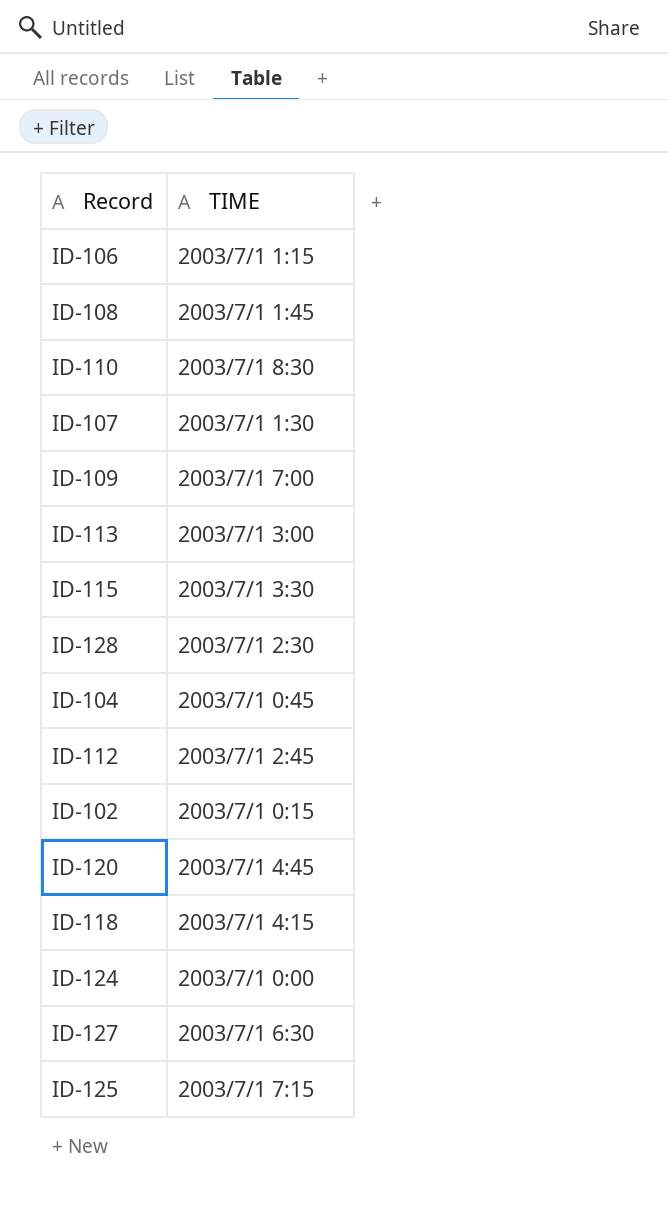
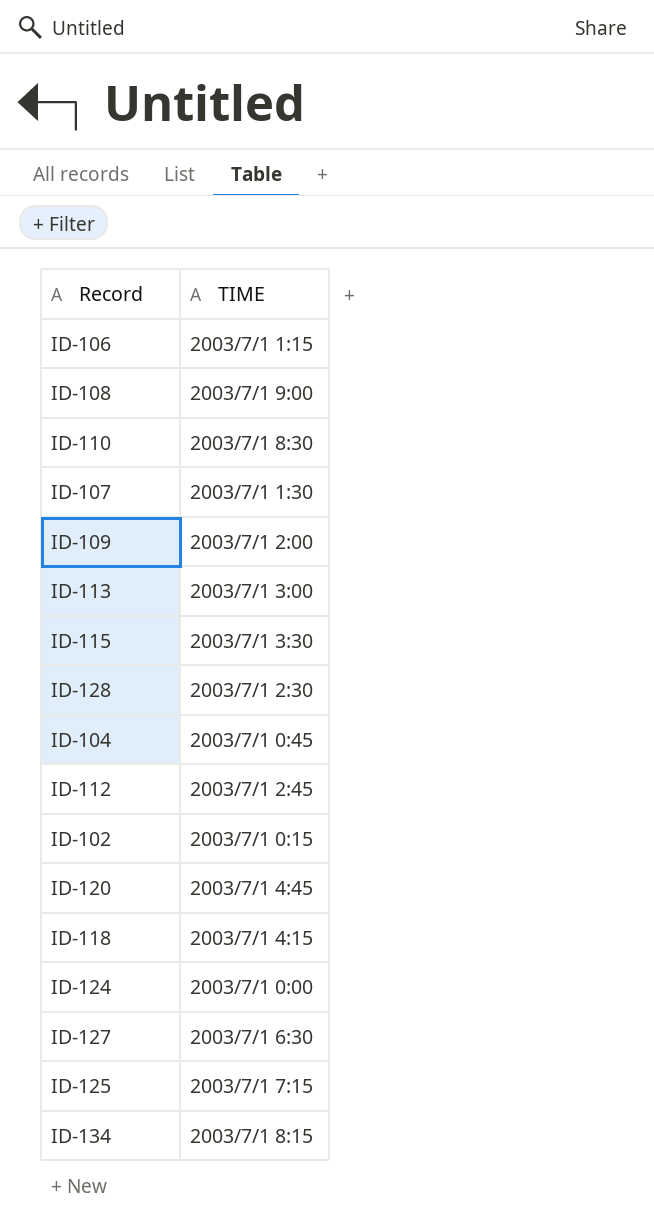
ID-108 | TIME: 2003/7/1 1:45 -> 2003/7/1 9:00
ID-109 | TIME: 2003/7/1 7:00 -> 2003/7/1 2:00
row ID-134: none -> 2003/7/1 8:15

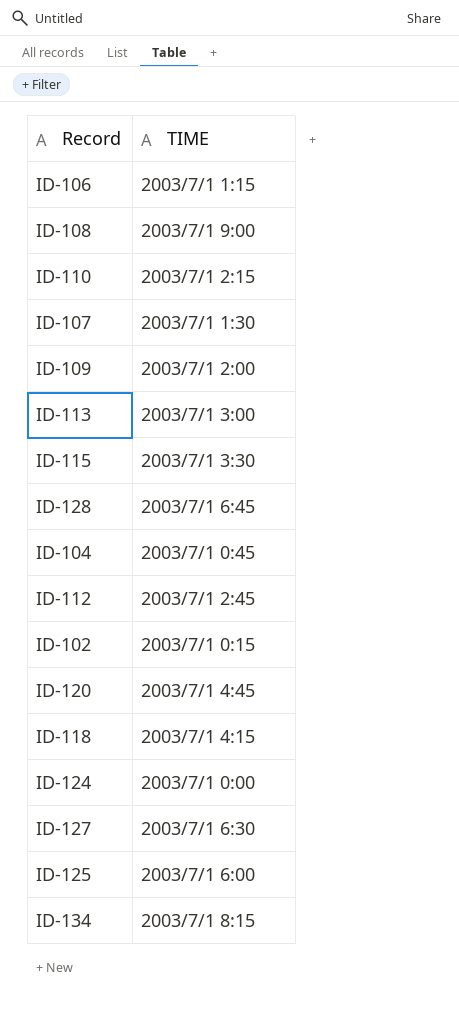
ID-110 | TIME: 2003/7/1 8:30 -> 2003/7/1 2:15
ID-128 | TIME: 2003/7/1 2:30 -> 2003/7/1 6:45
ID-125 | TIME: 2003/7/1 7:15 -> 2003/7/1 6:00

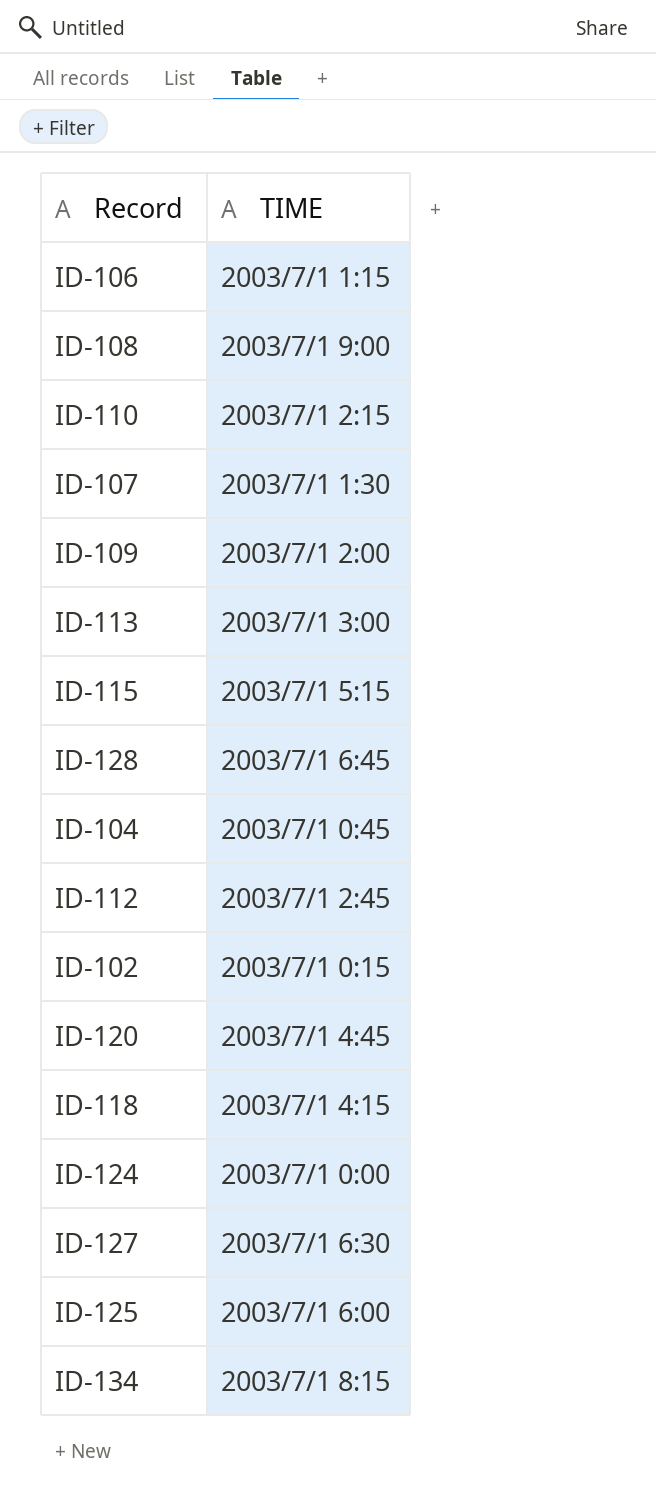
ID-115 | TIME: 2003/7/1 3:30 -> 2003/7/1 5:15

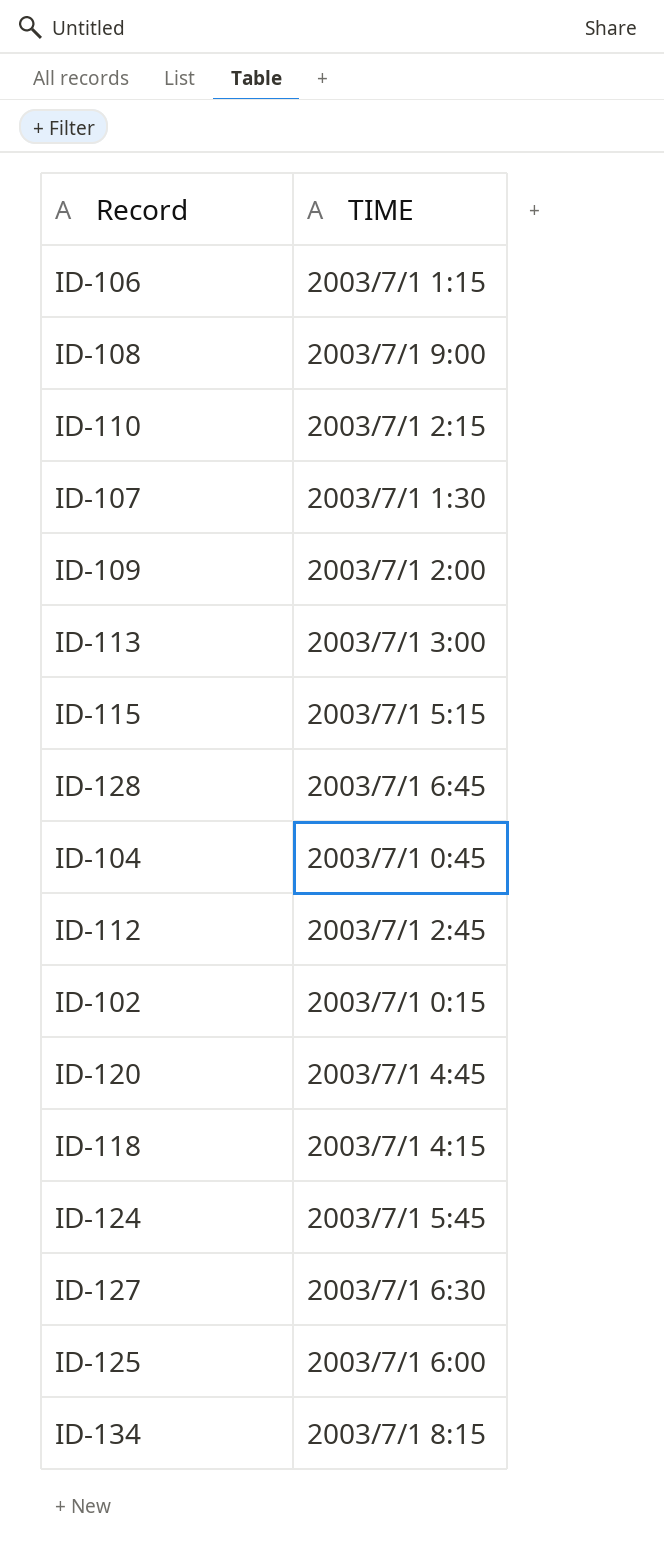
ID-124 | TIME: 2003/7/1 0:00 -> 2003/7/1 5:45

